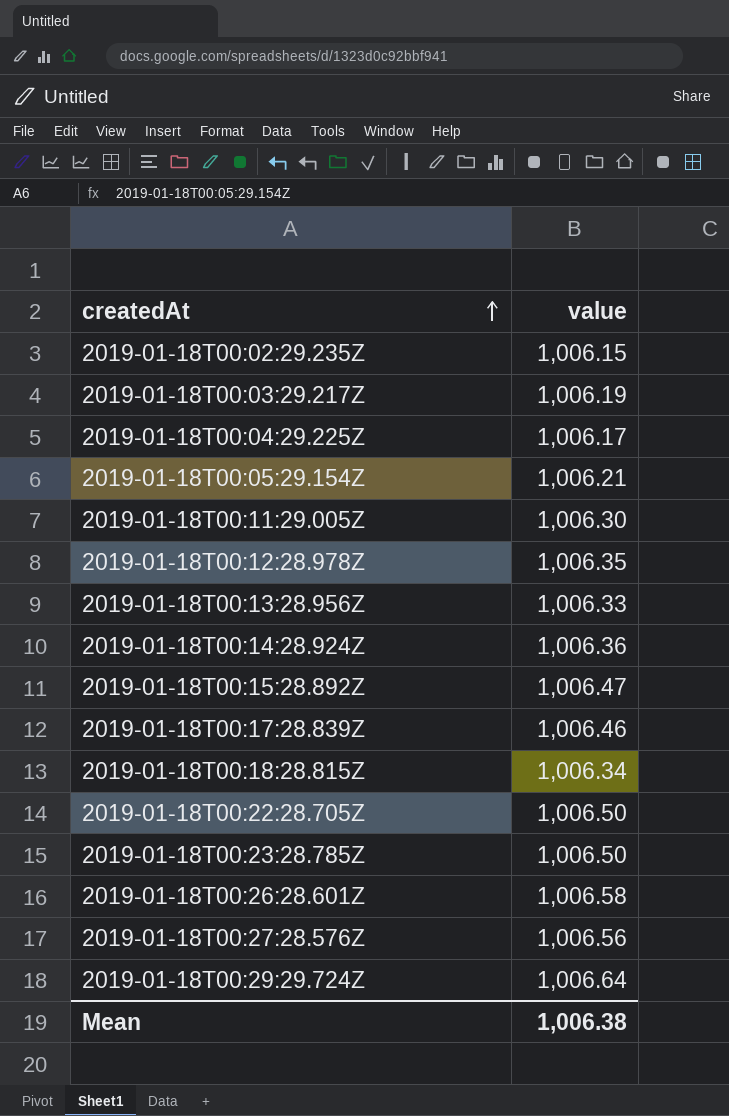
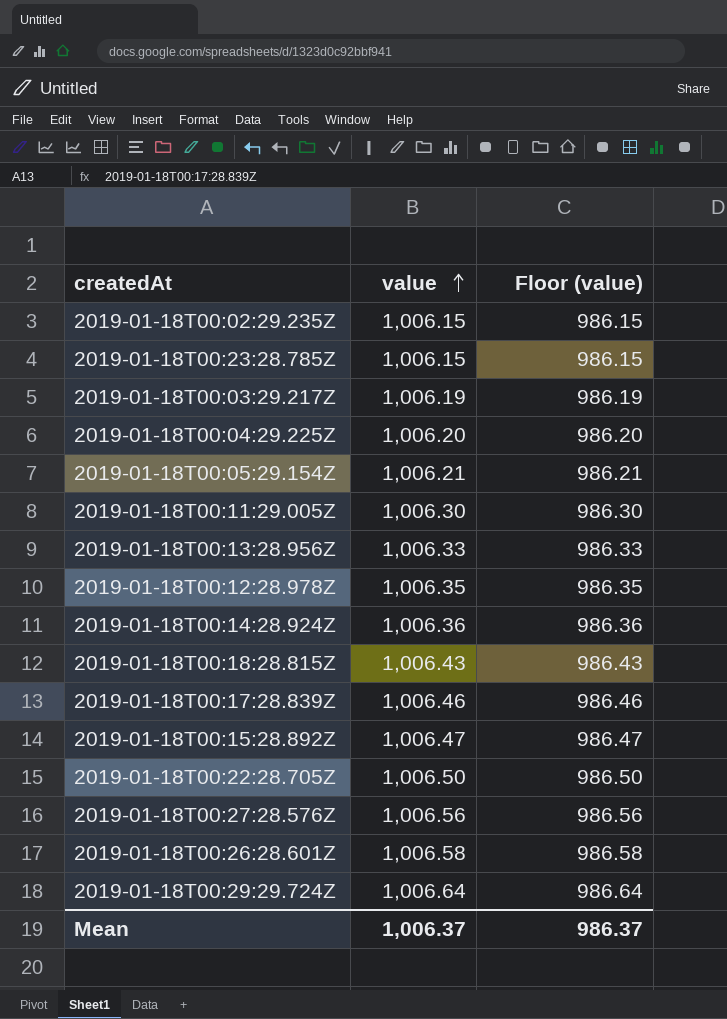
row order: createdAt ascending -> value ascending
column Floor (value) | formula: none -> [value] - 20
2019-01-18T00:23:28.785Z | value: 1,006.50 -> 1,006.15
2019-01-18T00:04:29.225Z | value: 1,006.17 -> 1,006.20
2019-01-18T00:18:28.815Z | value: 1,006.34 -> 1,006.43
Mean | value: 1,006.38 -> 1,006.37

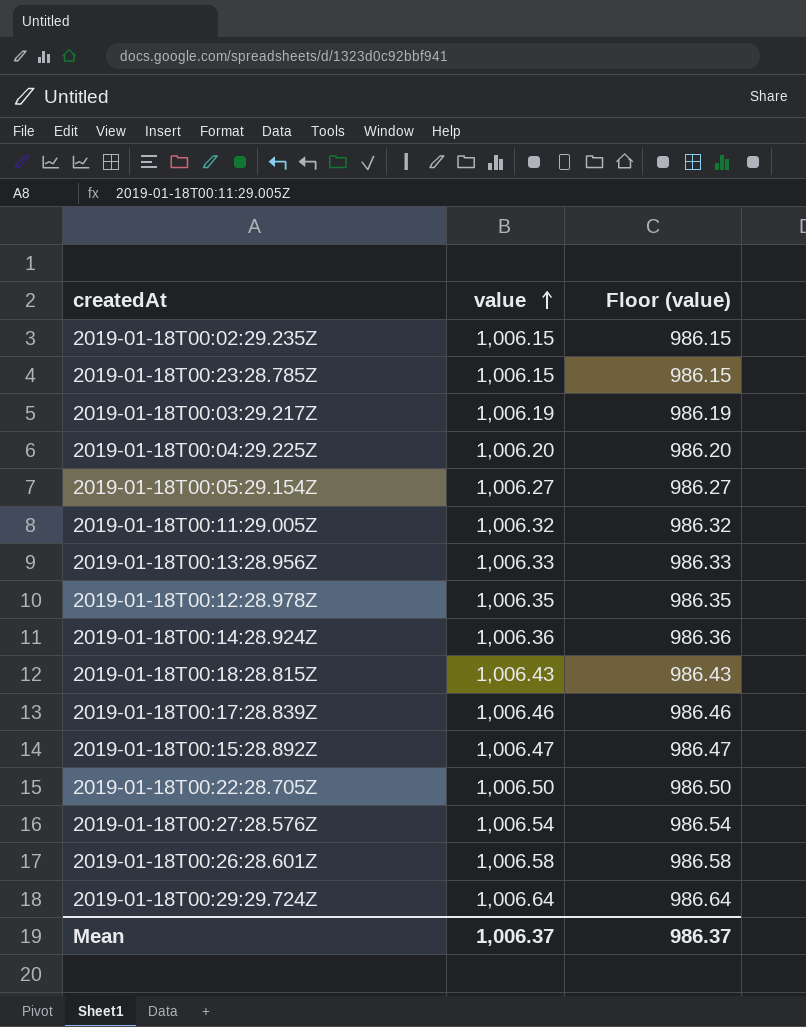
2019-01-18T00:05:29.154Z | value: 1,006.21 -> 1,006.27
2019-01-18T00:05:29.154Z | Floor (value): 986.21 -> 986.27
2019-01-18T00:11:29.005Z | value: 1,006.30 -> 1,006.32
2019-01-18T00:11:29.005Z | Floor (value): 986.30 -> 986.32
2019-01-18T00:27:28.576Z | value: 1,006.56 -> 1,006.54
2019-01-18T00:27:28.576Z | Floor (value): 986.56 -> 986.54

